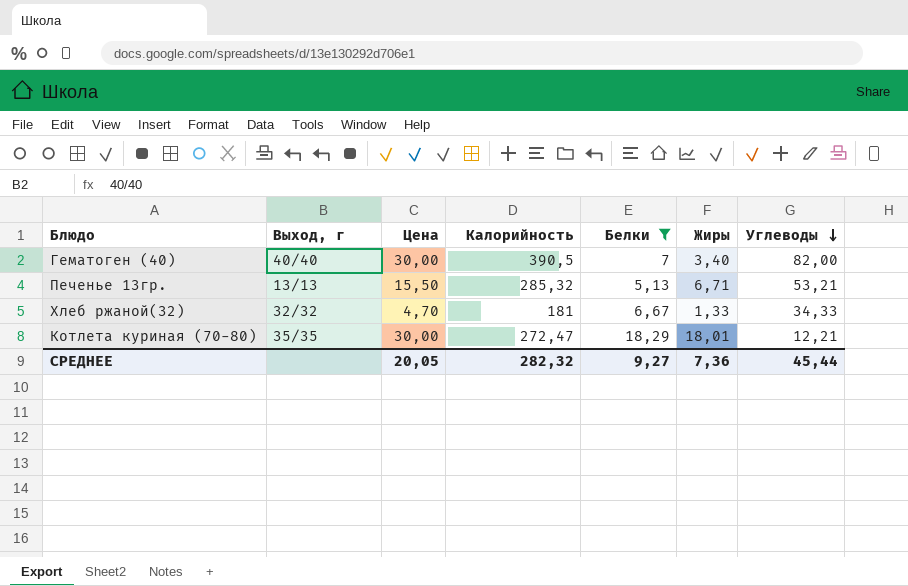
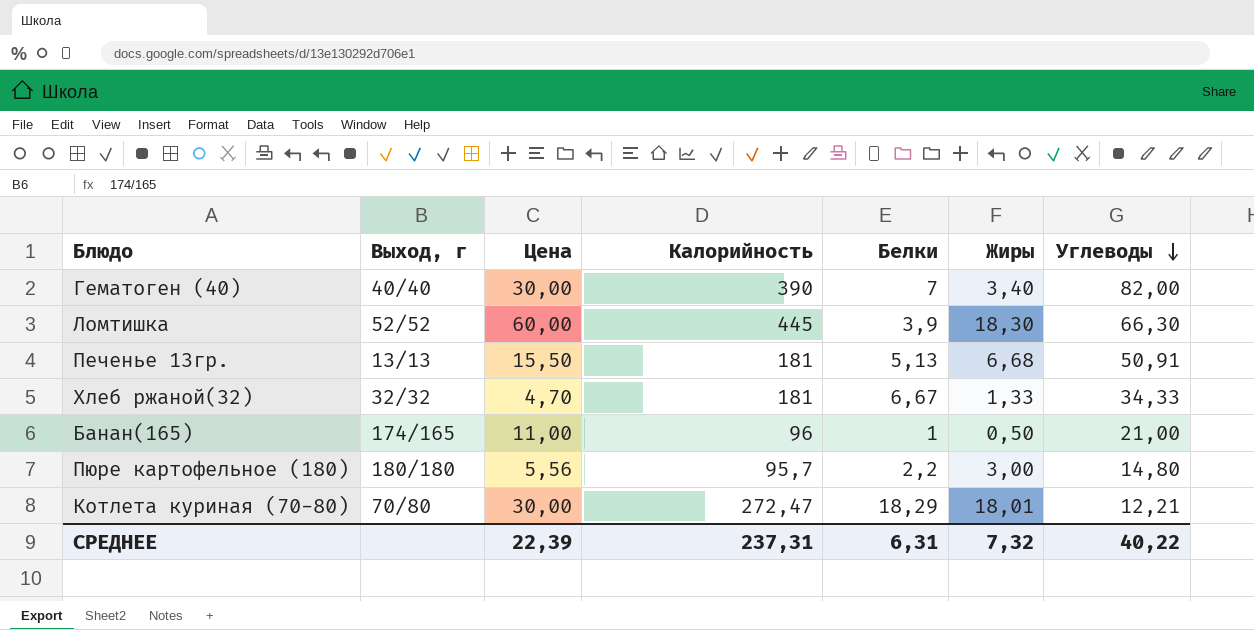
filter: Белки >= 5,13 -> none
Гематоген (40) | Калорийность: 390,5 -> 390
Печенье 13гр. | Калорийность: 285,32 -> 181
Печенье 13гр. | Жиры: 6,71 -> 6,68
Печенье 13гр. | Углеводы: 53,21 -> 50,91
Котлета куриная (70-80) | Выход, г: 35/35 -> 70/80
СРЕДНЕЕ | Цена: 20,05 -> 22,39
СРЕДНЕЕ | Калорийность: 282,32 -> 237,31
СРЕДНЕЕ | Белки: 9,27 -> 6,31
СРЕДНЕЕ | Жиры: 7,36 -> 7,32
СРЕДНЕЕ | Углеводы: 45,44 -> 40,22

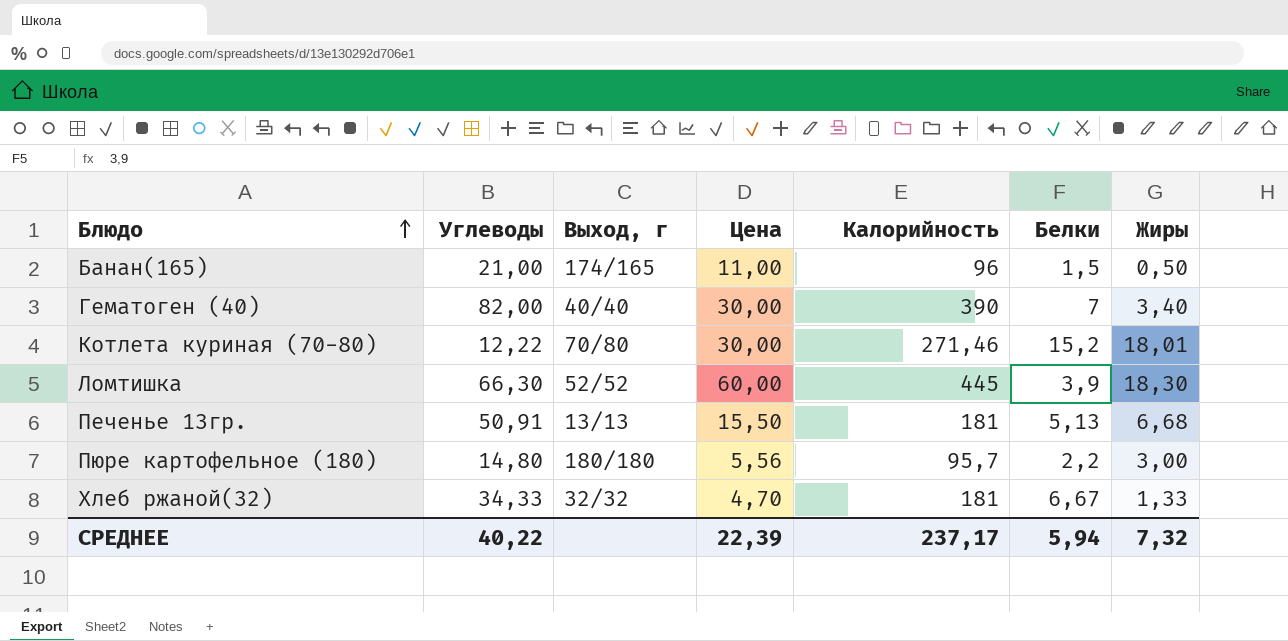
row order: Углеводы descending -> Блюдо ascending
column Углеводы | position: 7 -> 2
Банан(165) | Белки: 1 -> 1,5
Котлета куриная (70-80) | Углеводы: 12,21 -> 12,22
Котлета куриная (70-80) | Калорийность: 272,47 -> 271,46
Котлета куриная (70-80) | Белки: 18,29 -> 15,2
СРЕДНЕЕ | Калорийность: 237,31 -> 237,17
СРЕДНЕЕ | Белки: 6,31 -> 5,94

